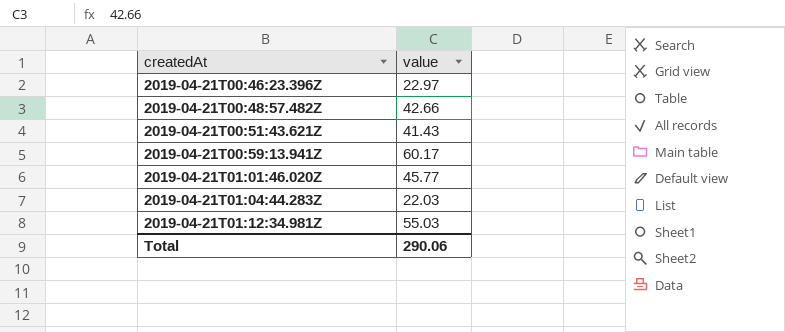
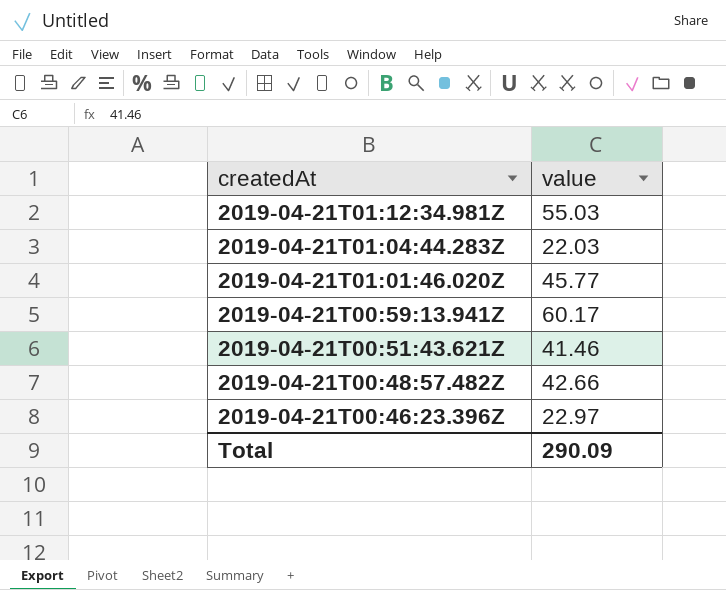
row order: createdAt ascending -> createdAt descending
2019-04-21T00:51:43.621Z | value: 41.43 -> 41.46
Total | value: 290.06 -> 290.09

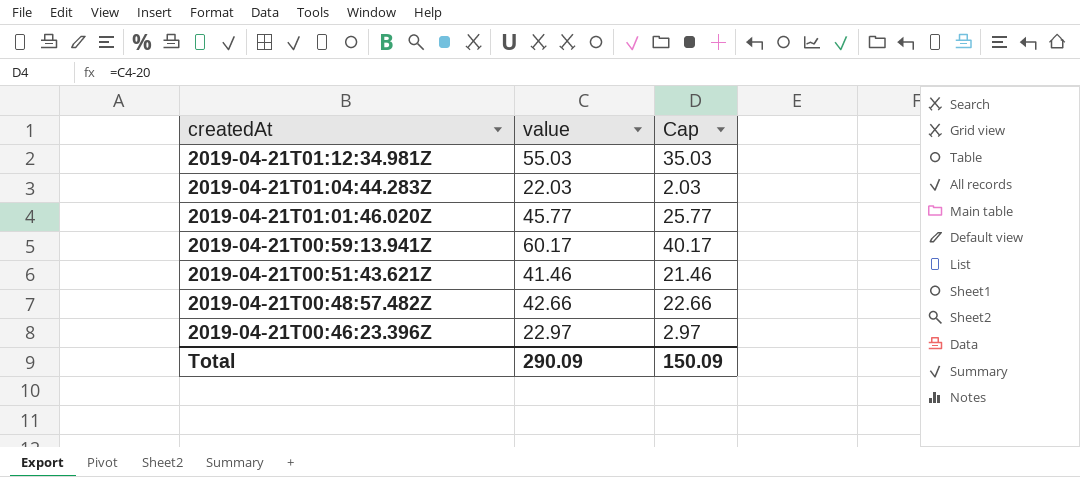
column Cap | formula: none -> [value] - 20

